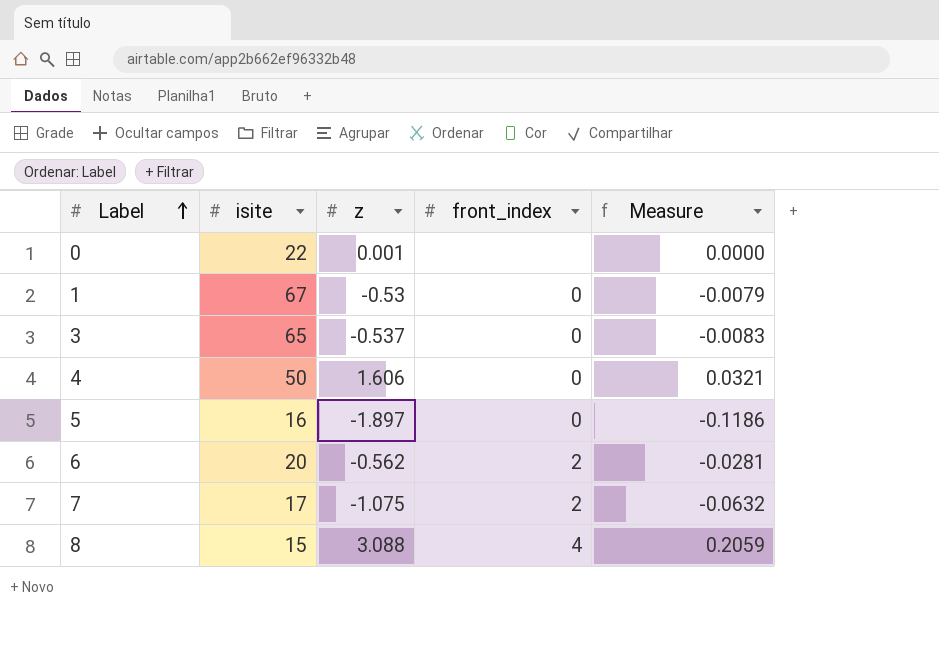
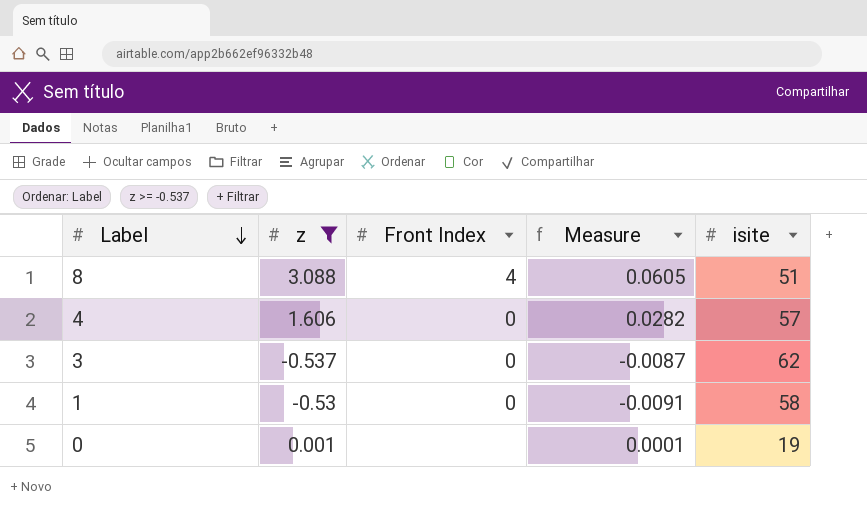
filter: none -> z >= -0.537
row order: Label ascending -> Label descending
column name: front_index -> Front Index
column isite | position: 2 -> 5
8 | Measure: 0.2059 -> 0.0605
8 | isite: 15 -> 51
4 | Measure: 0.0321 -> 0.0282
4 | isite: 50 -> 57
3 | Measure: -0.0083 -> -0.0087
3 | isite: 65 -> 62
1 | Measure: -0.0079 -> -0.0091
1 | isite: 67 -> 58
0 | Measure: 0.0000 -> 0.0001
0 | isite: 22 -> 19

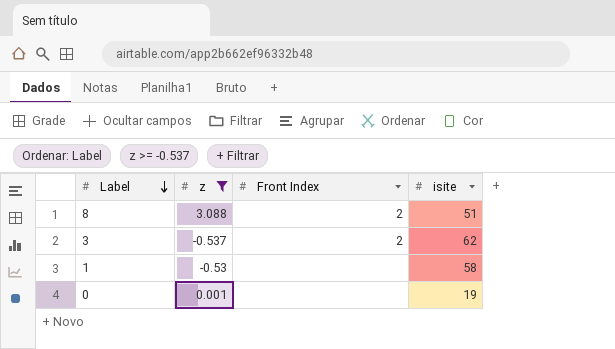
column Measure | formula: [z] / [isite] -> none
row 4: 1.606 | 0 | 0.0282 | 57 -> none
8 | Front Index: 4 -> 2
3 | Front Index: 0 -> 2
1 | Front Index: 0 -> none

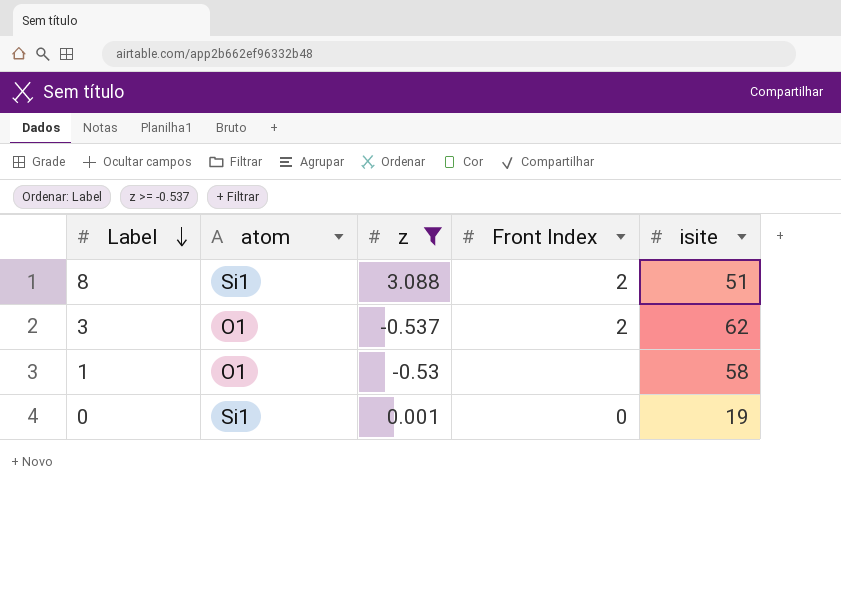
column atom | position: none -> 2
0 | Front Index: none -> 0

